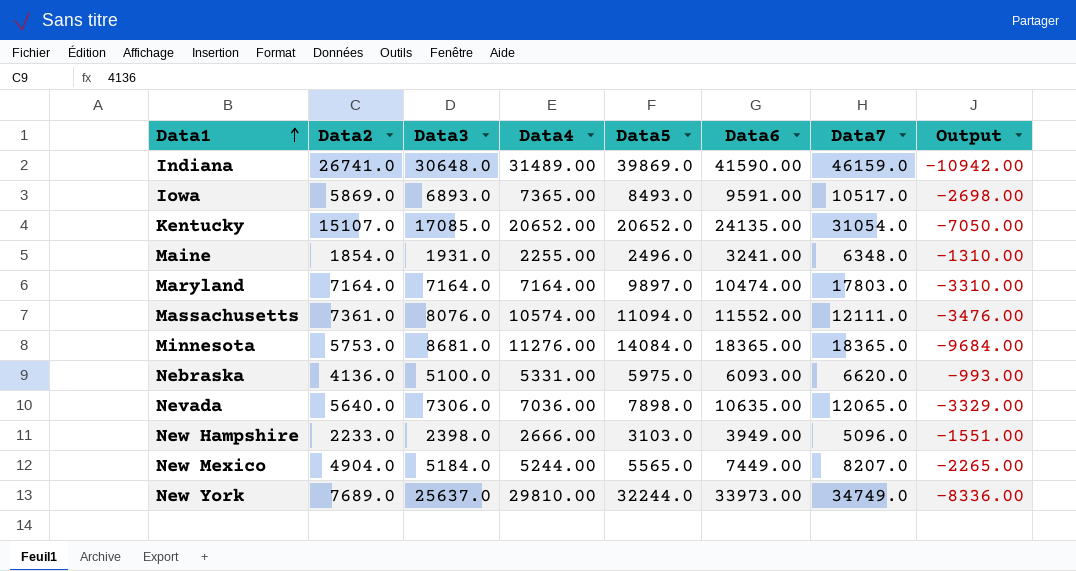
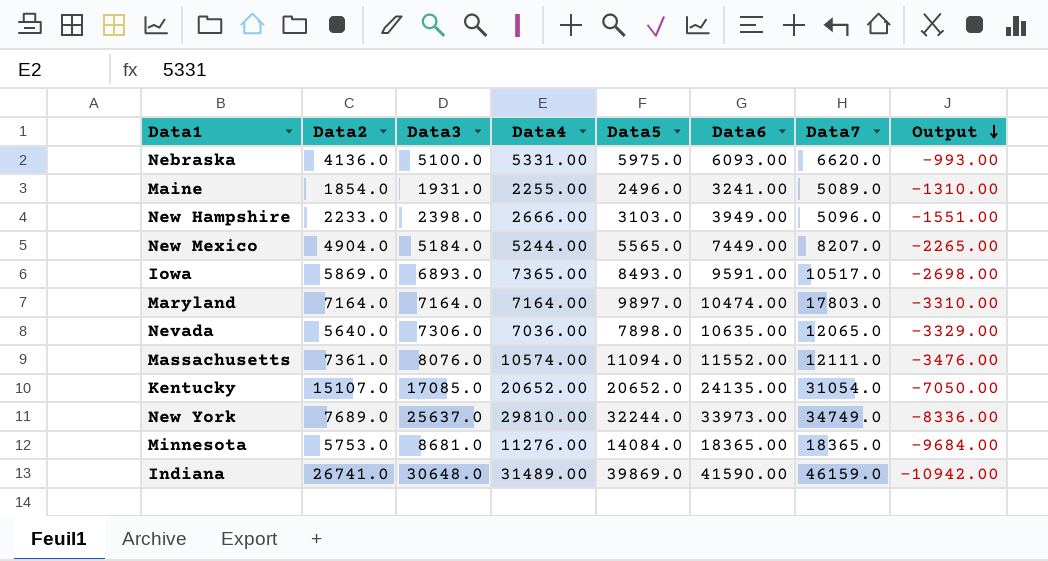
row order: Data1 ascending -> Output descending
Maine | Data7: 6348.0 -> 5089.0

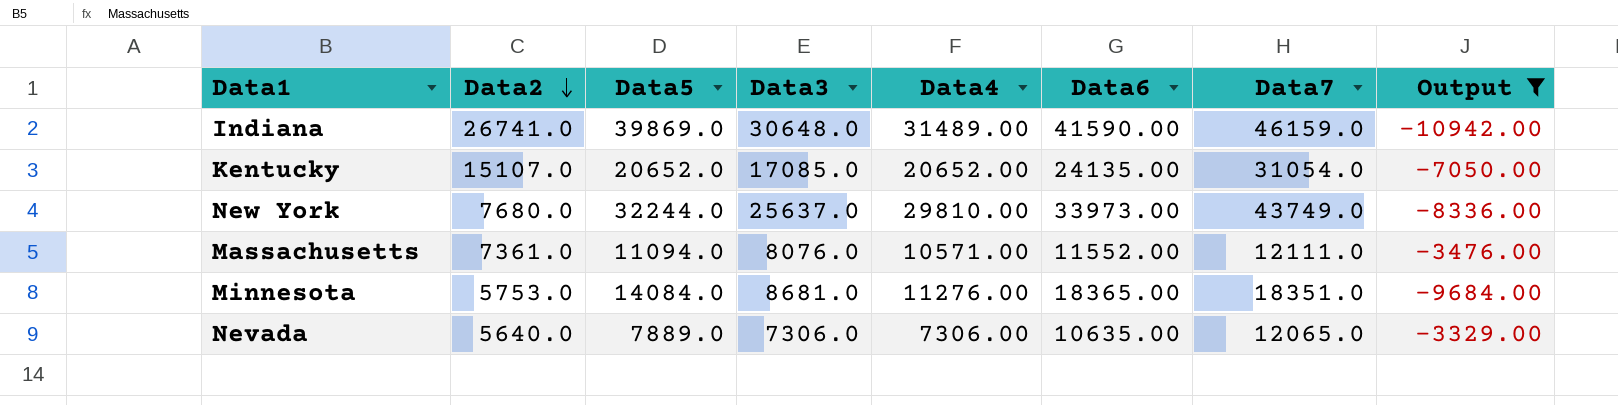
filter: none -> Output <= -3329.00
row order: Output descending -> Data2 descending
column Data5 | position: 5 -> 3
New York | Data2: 7689.0 -> 7680.0
New York | Data7: 34749.0 -> 43749.0
Massachusetts | Data4: 10574.00 -> 10571.00
Minnesota | Data7: 18365.0 -> 18351.0
Nevada | Data5: 7898.0 -> 7889.0
Nevada | Data4: 7036.00 -> 7306.00

